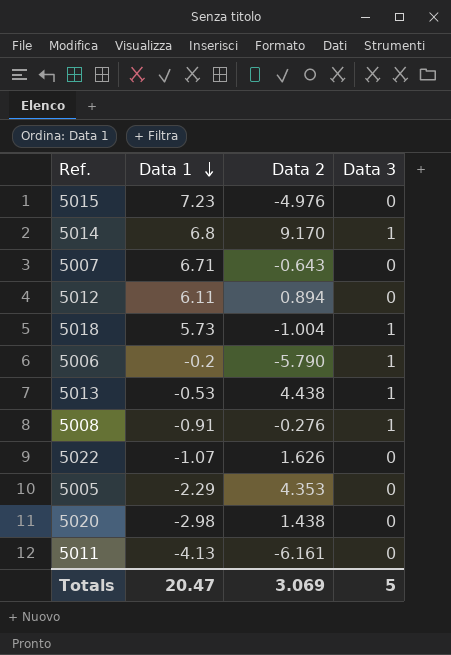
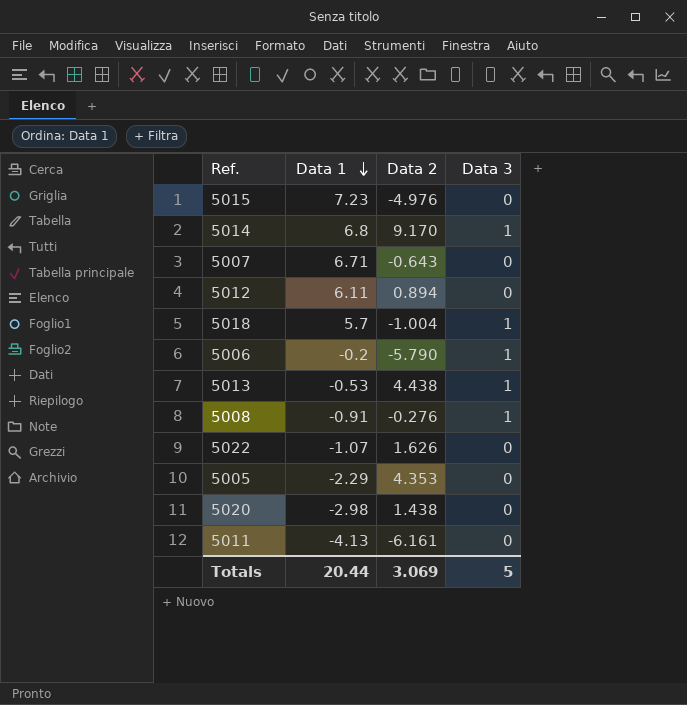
5018 | Data 1: 5.73 -> 5.7
Totals | Data 1: 20.47 -> 20.44

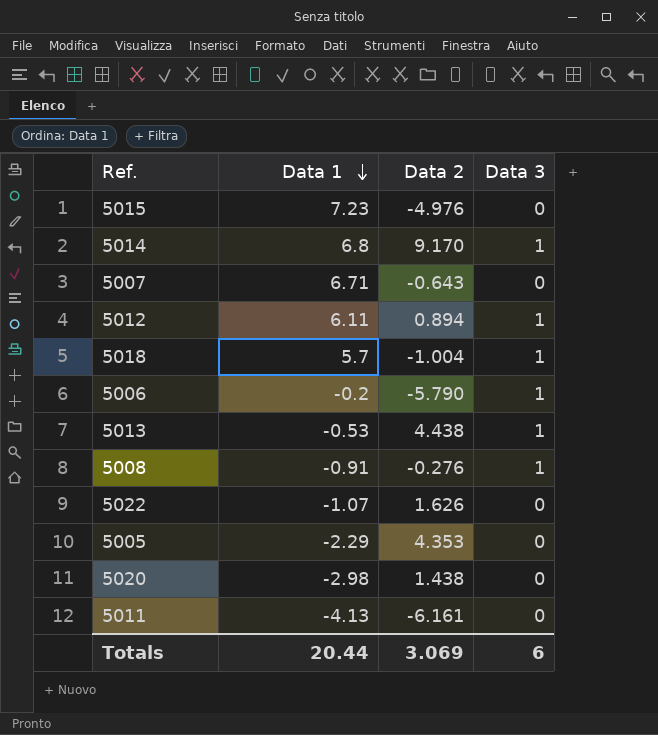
5012 | Data 3: 0 -> 1
Totals | Data 3: 5 -> 6

